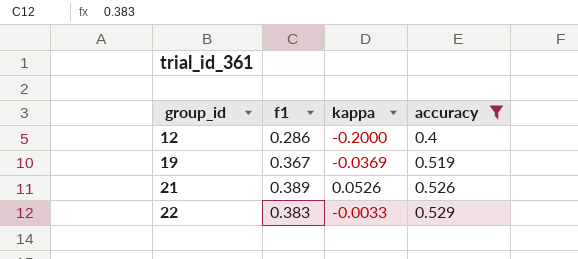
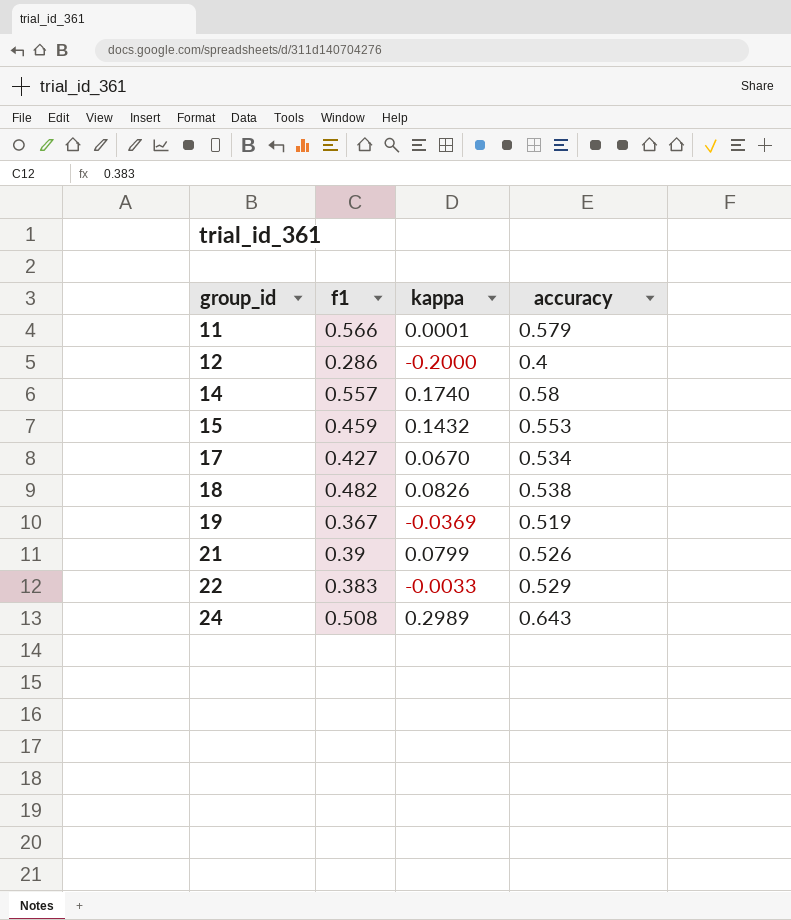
filter: accuracy <= 0.529 -> none
21 | f1: 0.389 -> 0.39
21 | kappa: 0.0526 -> 0.0799

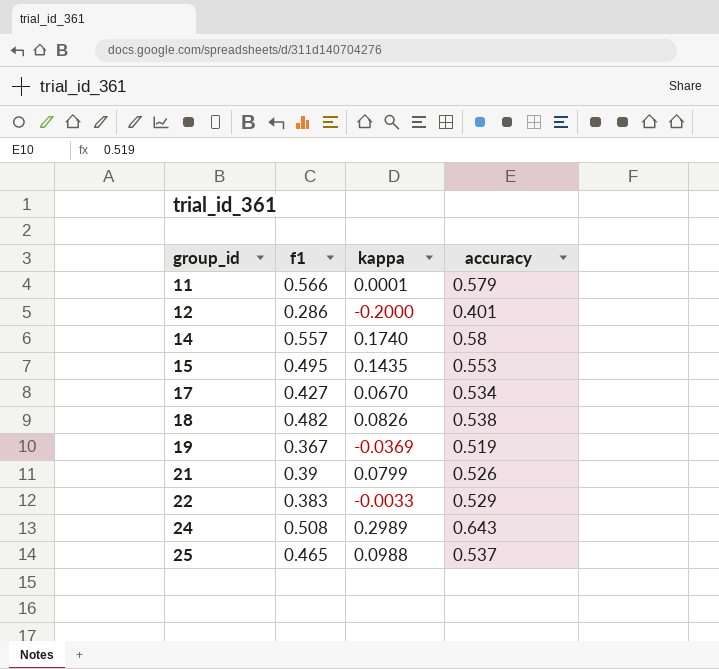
12 | accuracy: 0.4 -> 0.401
15 | f1: 0.459 -> 0.495
15 | kappa: 0.1432 -> 0.1435
row 25: none -> 0.465 | 0.0988 | 0.537

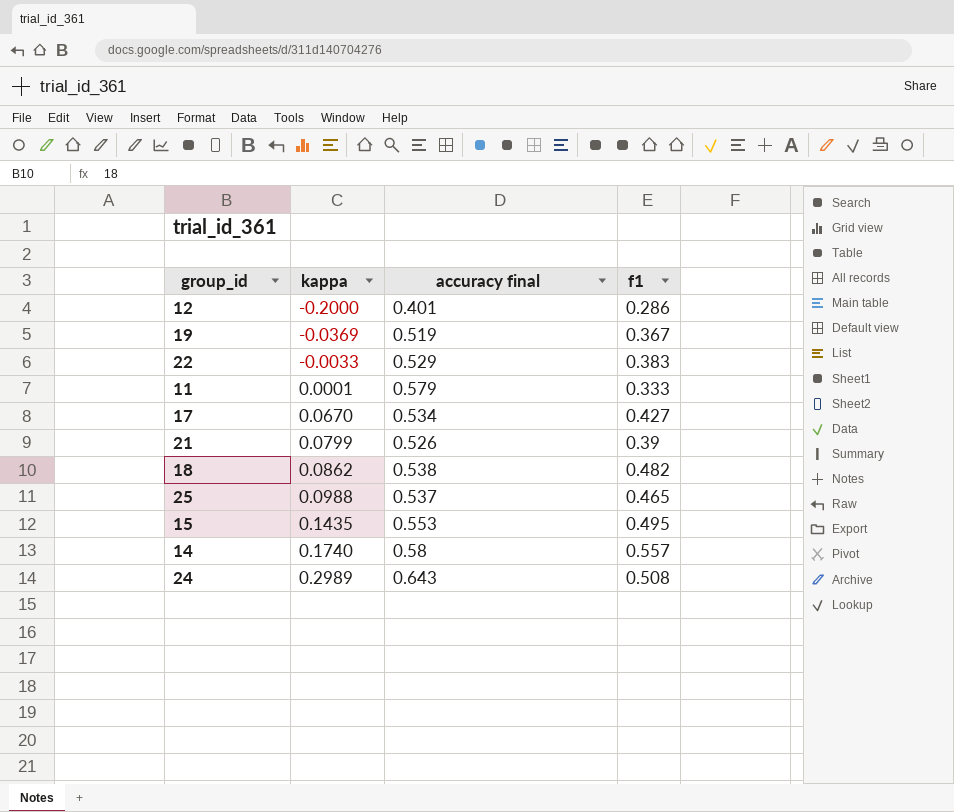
row order: group_id ascending -> kappa ascending
column name: accuracy -> accuracy final
column f1 | position: 2 -> 4
11 | f1: 0.566 -> 0.333
18 | kappa: 0.0826 -> 0.0862

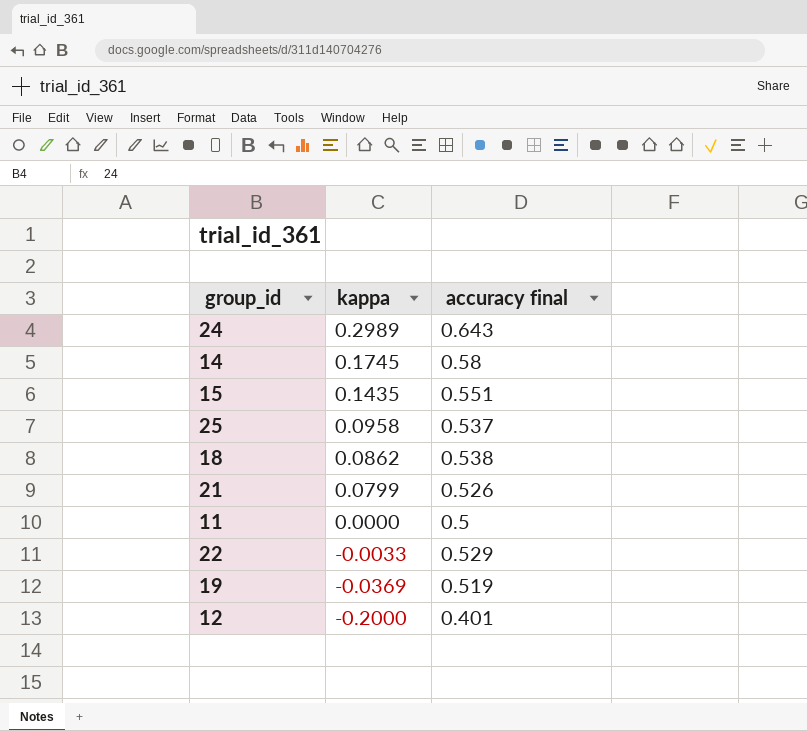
row order: kappa ascending -> kappa descending
column f1 | position: 4 -> none
row 17: 0.0670 | 0.534 | 0.427 -> none
14 | kappa: 0.1740 -> 0.1745
15 | accuracy final: 0.553 -> 0.551
25 | kappa: 0.0988 -> 0.0958
11 | kappa: 0.0001 -> 0.0000
11 | accuracy final: 0.579 -> 0.5

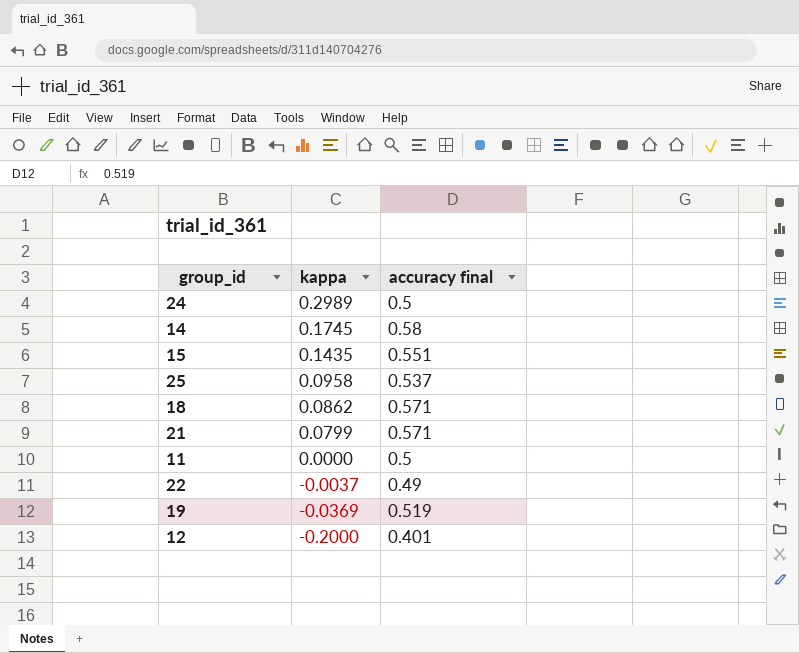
24 | accuracy final: 0.643 -> 0.5
18 | accuracy final: 0.538 -> 0.571
21 | accuracy final: 0.526 -> 0.571
22 | kappa: -0.0033 -> -0.0037
22 | accuracy final: 0.529 -> 0.49

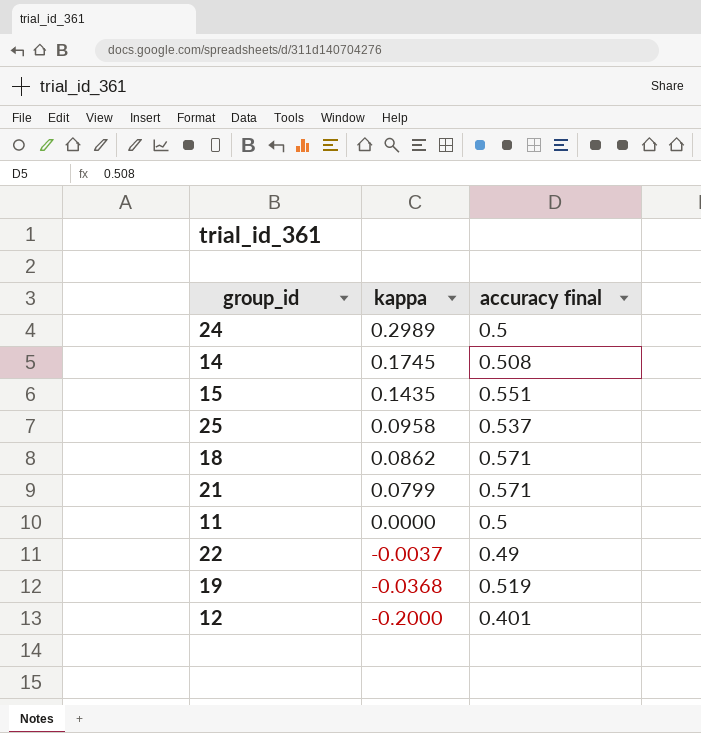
14 | accuracy final: 0.58 -> 0.508
19 | kappa: -0.0369 -> -0.0368

